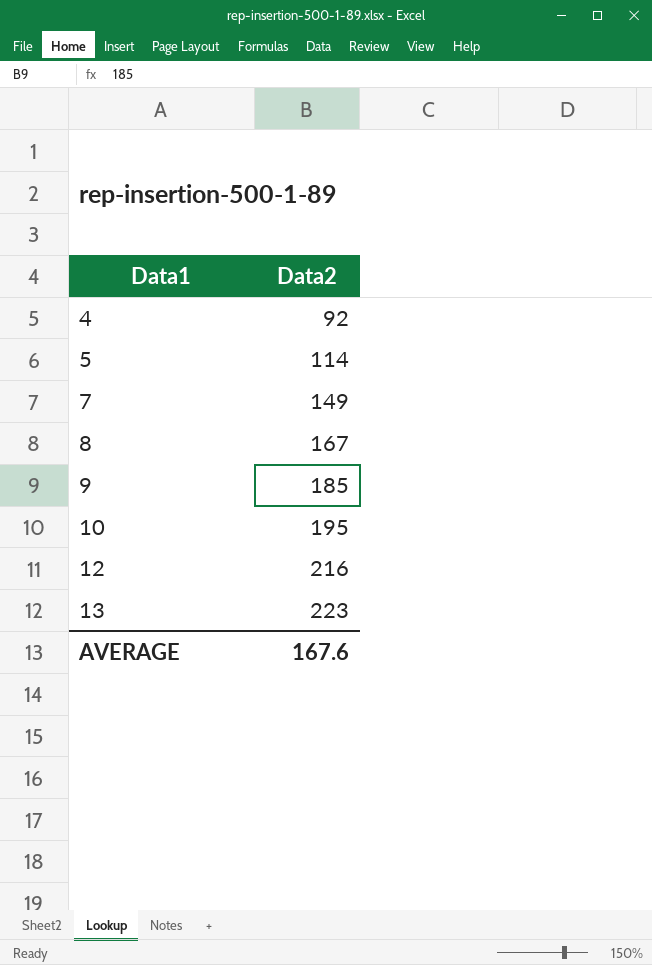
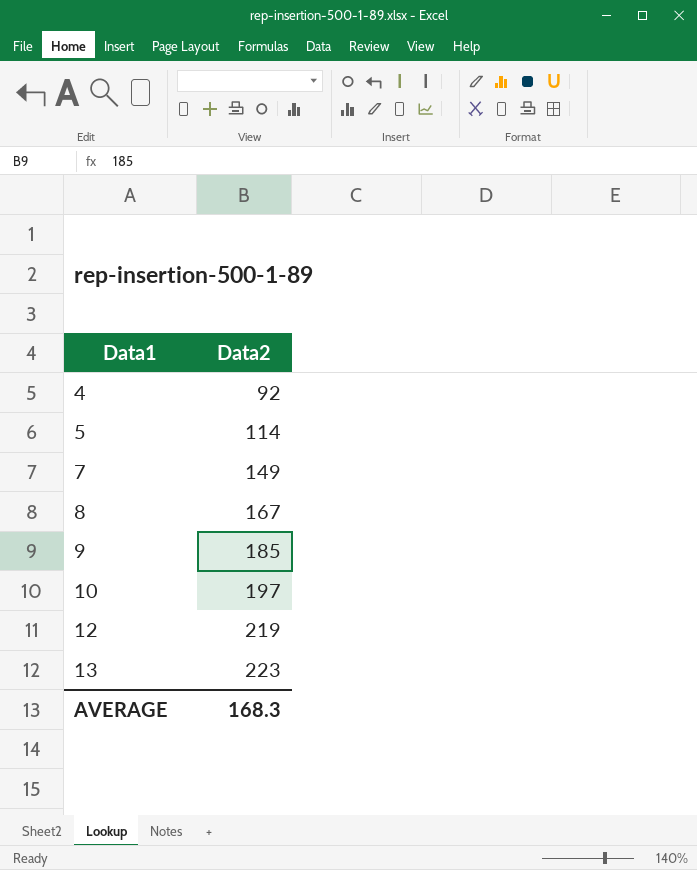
10 | Data2: 195 -> 197
12 | Data2: 216 -> 219
AVERAGE | Data2: 167.6 -> 168.3

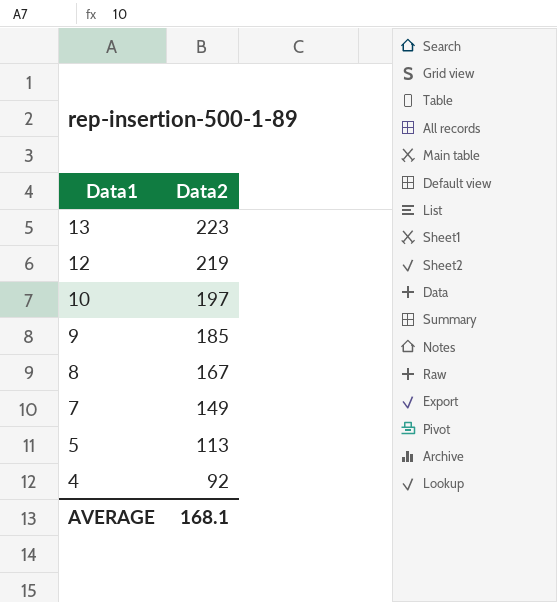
row order: Data1 ascending -> Data1 descending
5 | Data2: 114 -> 113
AVERAGE | Data2: 168.3 -> 168.1

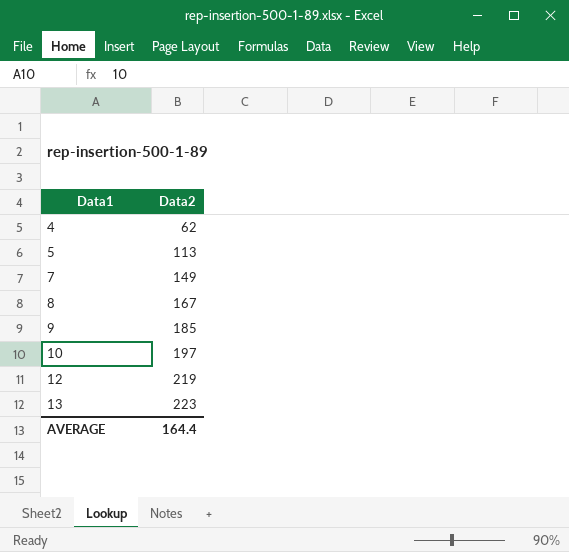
row order: Data1 descending -> Data1 ascending
4 | Data2: 92 -> 62
AVERAGE | Data2: 168.1 -> 164.4

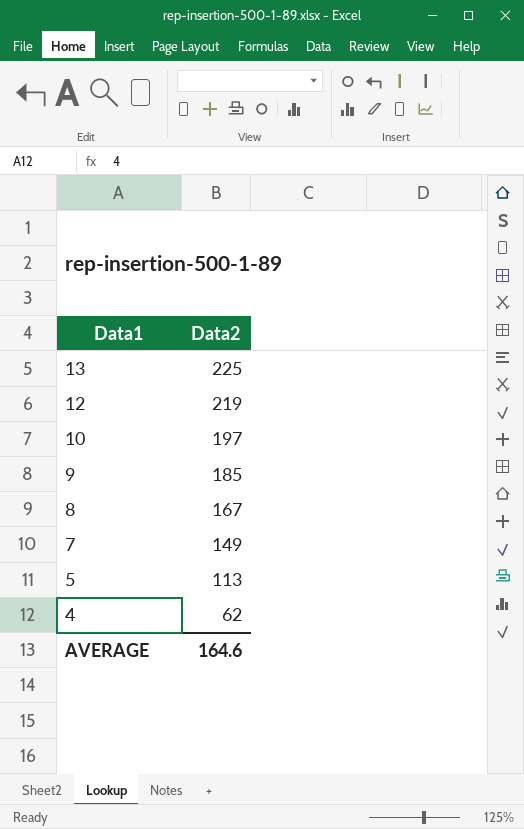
row order: Data1 ascending -> Data1 descending
13 | Data2: 223 -> 225
AVERAGE | Data2: 164.4 -> 164.6

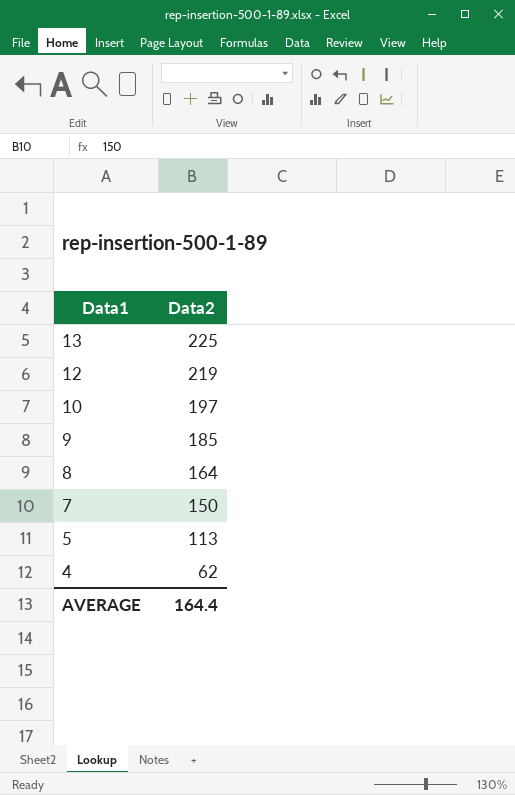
8 | Data2: 167 -> 164
7 | Data2: 149 -> 150
AVERAGE | Data2: 164.6 -> 164.4

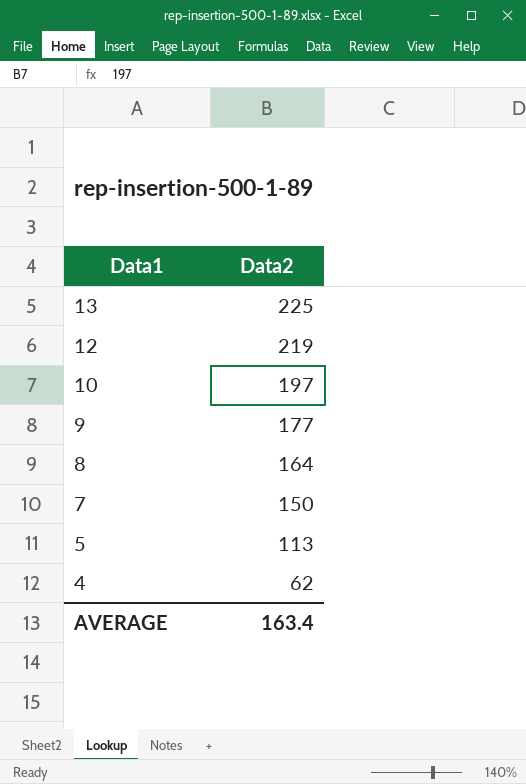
9 | Data2: 185 -> 177
AVERAGE | Data2: 164.4 -> 163.4

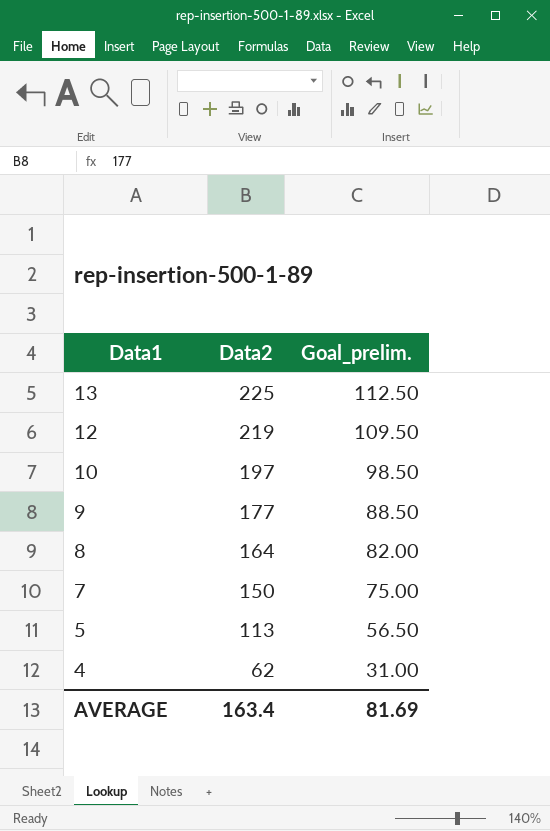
column Goal_prelim. | formula: none -> [Data2] * 0.5

